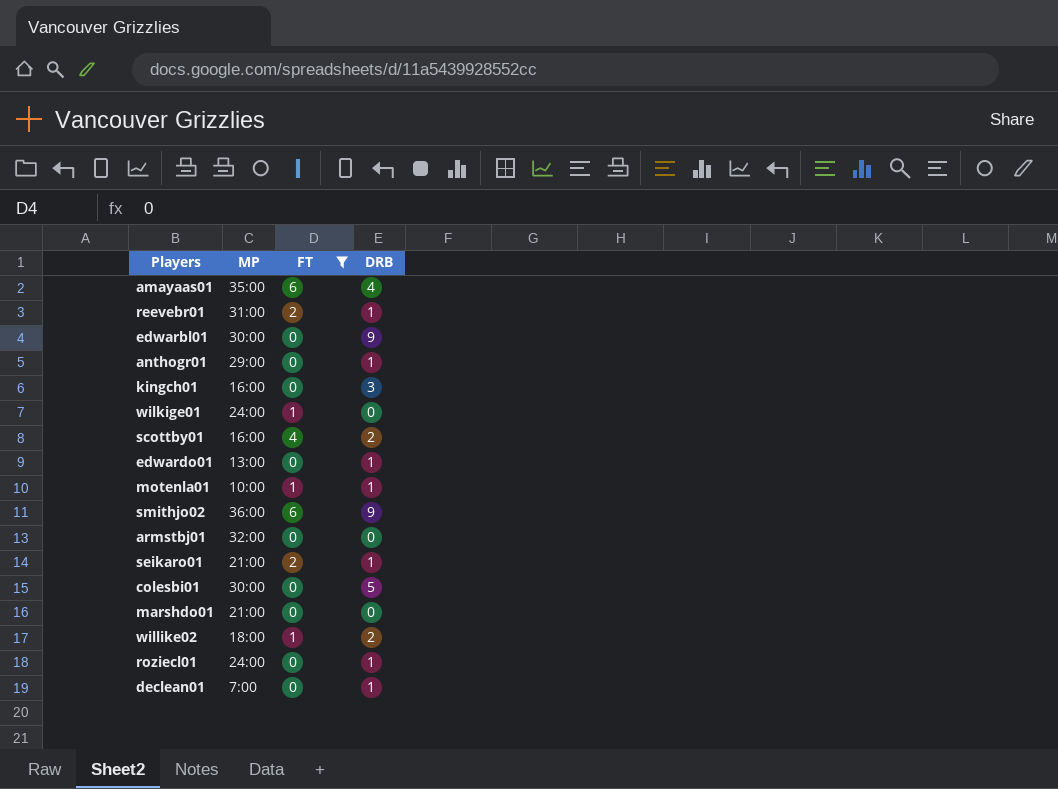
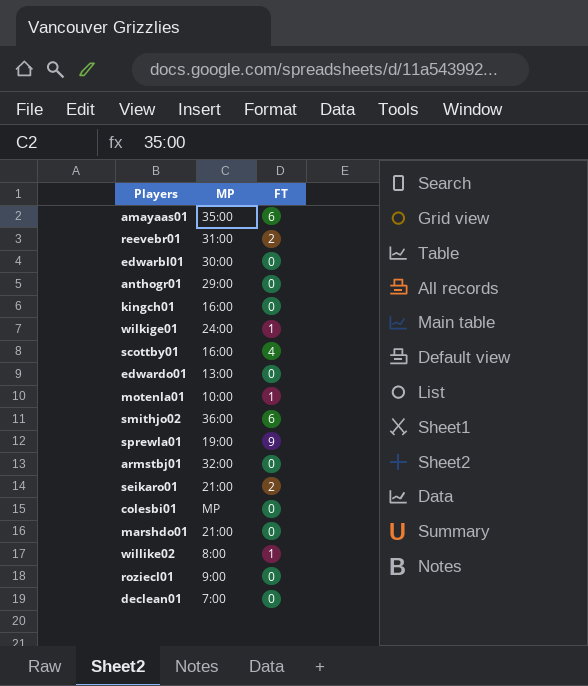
filter: FT != 9 -> none
column DRB | position: 4 -> none
colesbi01 | MP: 30:00 -> MP
willike02 | MP: 18:00 -> 8:00
roziecl01 | MP: 24:00 -> 9:00

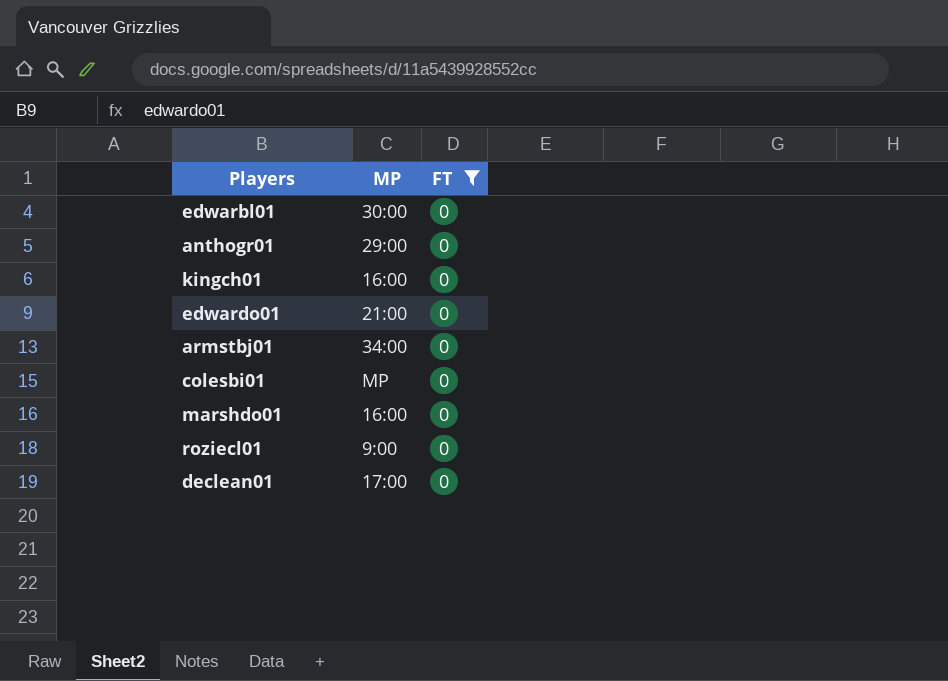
filter: none -> FT = 0
edwardo01 | MP: 13:00 -> 21:00
armstbj01 | MP: 32:00 -> 34:00
marshdo01 | MP: 21:00 -> 16:00
declean01 | MP: 7:00 -> 17:00

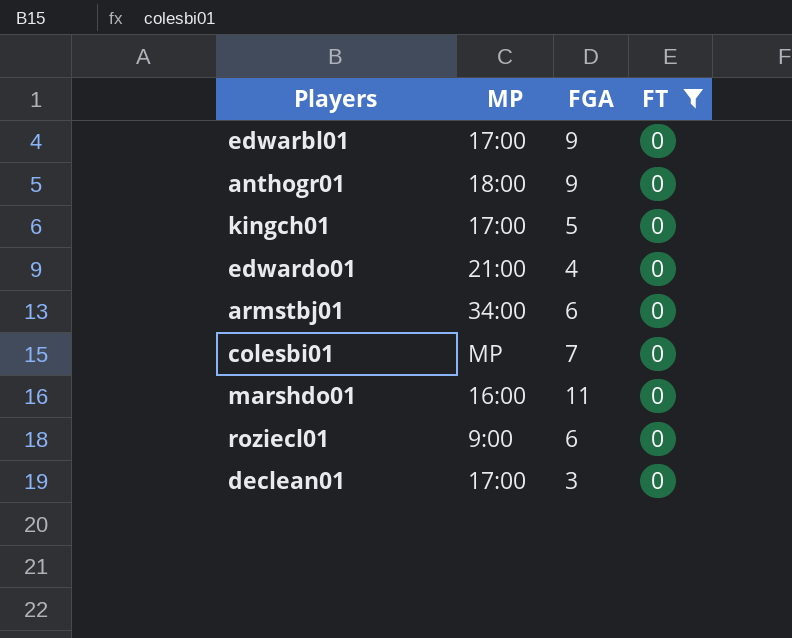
column FGA | position: none -> 3
edwarbl01 | MP: 30:00 -> 17:00
anthogr01 | MP: 29:00 -> 18:00
kingch01 | MP: 16:00 -> 17:00

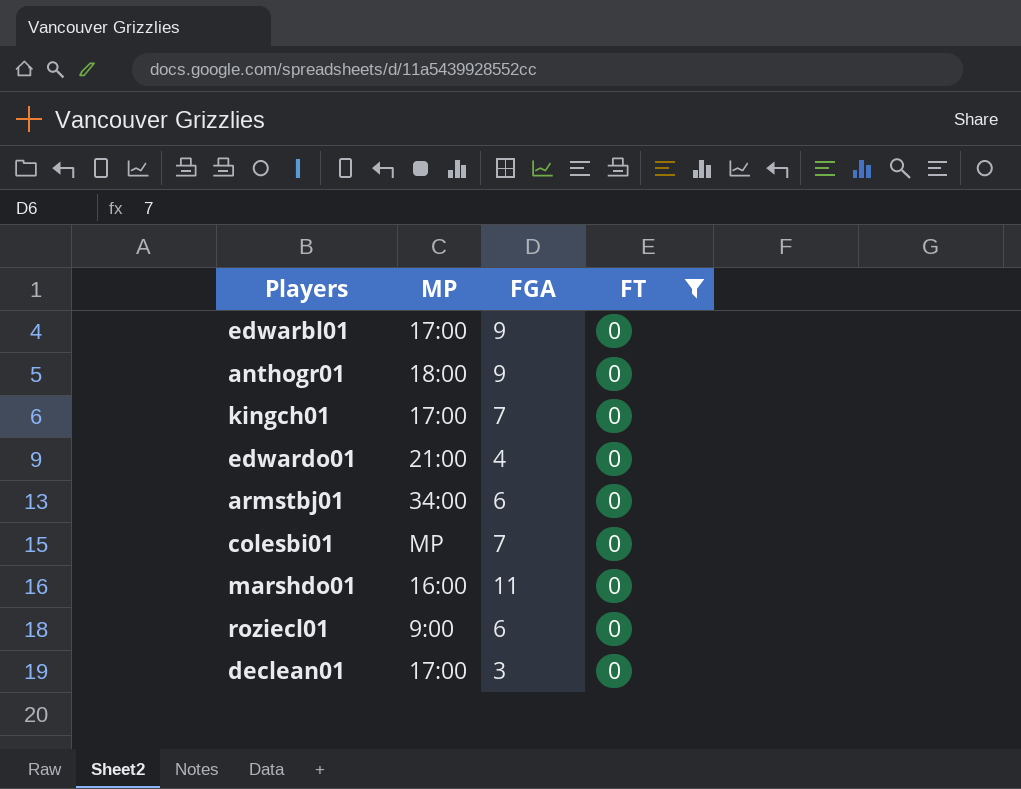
kingch01 | FGA: 5 -> 7

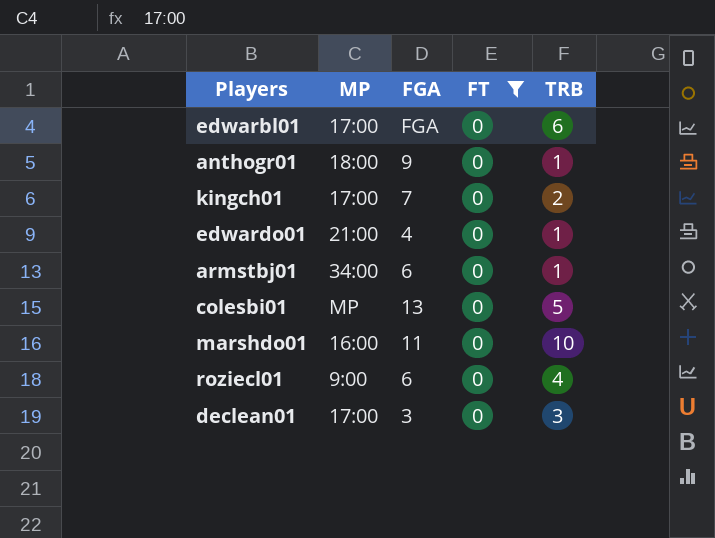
column TRB | position: none -> 5
edwarbl01 | FGA: 9 -> FGA
colesbi01 | FGA: 7 -> 13

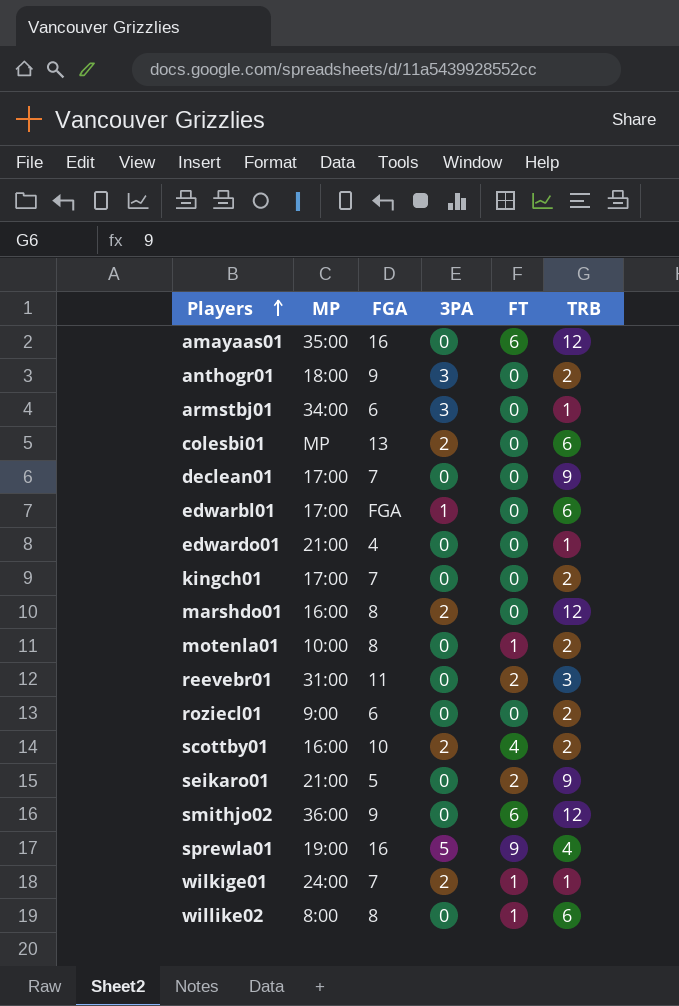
filter: FT = 0 -> none
row order: none -> Players ascending
column 3PA | position: none -> 4
anthogr01 | TRB: 1 -> 2
colesbi01 | TRB: 5 -> 6
declean01 | FGA: 3 -> 7
declean01 | TRB: 3 -> 9
marshdo01 | FGA: 11 -> 8
marshdo01 | TRB: 10 -> 12
roziecl01 | TRB: 4 -> 2

